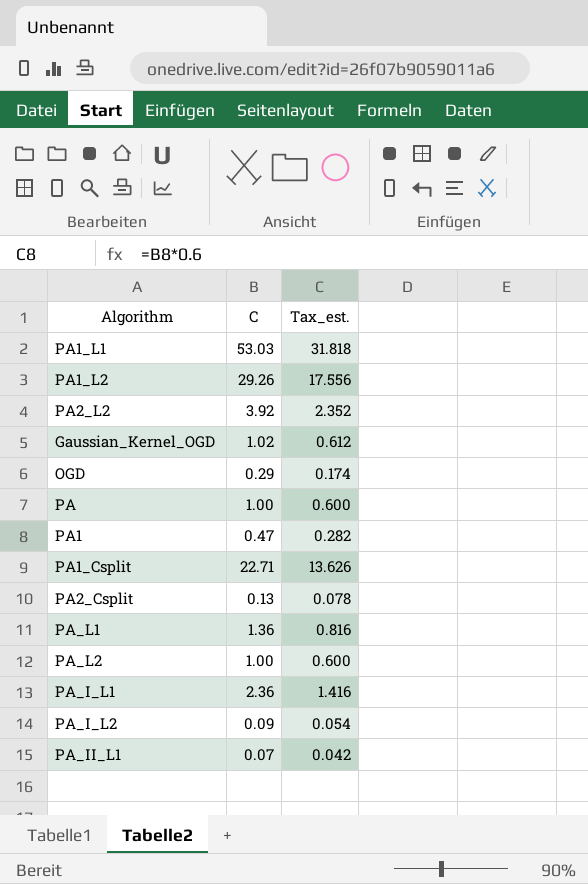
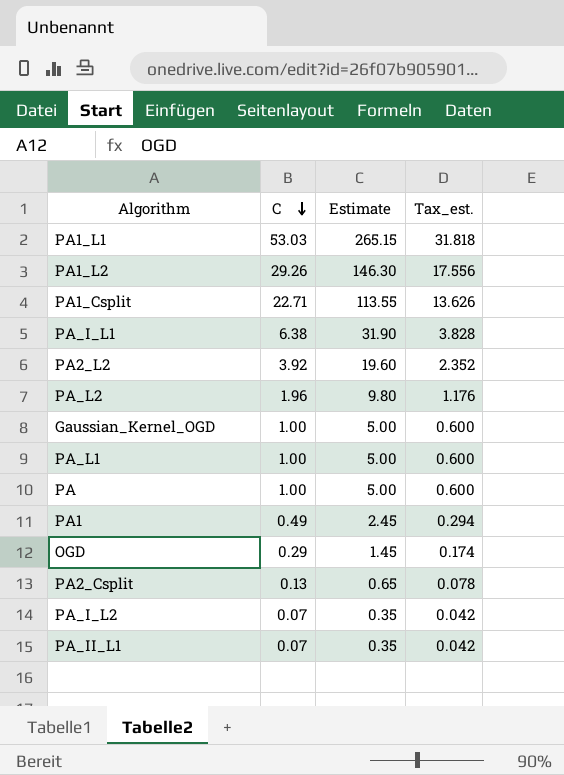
row order: none -> C descending
column Estimate | formula: none -> [C] * 5
PA_I_L1 | C: 2.36 -> 6.38
PA_I_L1 | Tax_est.: 1.416 -> 3.828
PA_L2 | C: 1.00 -> 1.96
PA_L2 | Tax_est.: 0.600 -> 1.176
Gaussian_Kernel_OGD | C: 1.02 -> 1.00
Gaussian_Kernel_OGD | Tax_est.: 0.612 -> 0.600
PA_L1 | C: 1.36 -> 1.00
PA_L1 | Tax_est.: 0.816 -> 0.600
PA1 | C: 0.47 -> 0.49
PA1 | Tax_est.: 0.282 -> 0.294
PA_I_L2 | C: 0.09 -> 0.07
PA_I_L2 | Tax_est.: 0.054 -> 0.042

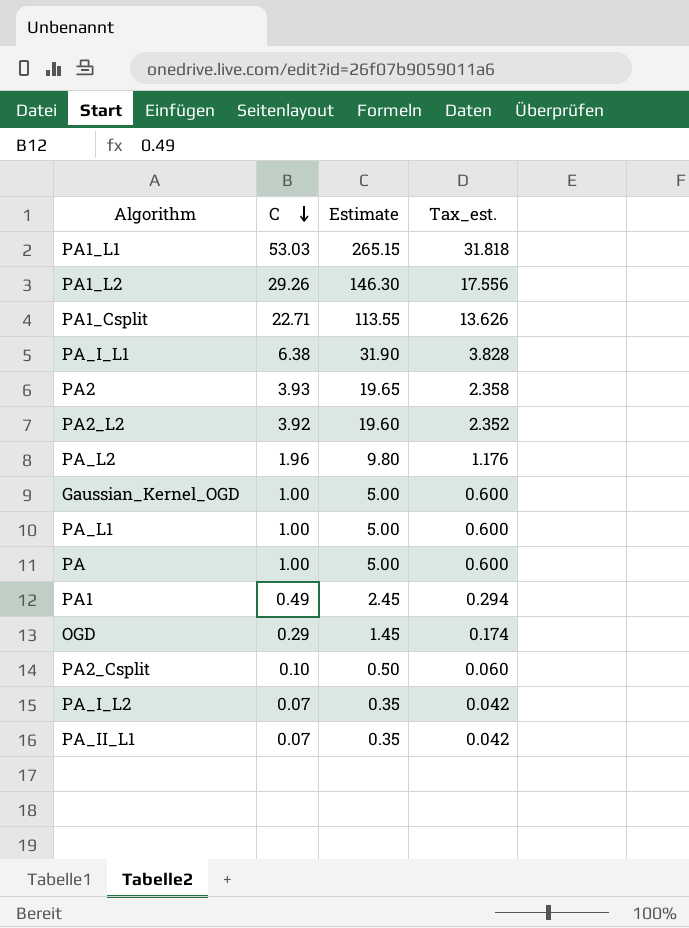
row PA2: none -> 3.93 | 19.65 | 2.358
PA2_Csplit | C: 0.13 -> 0.10
PA2_Csplit | Estimate: 0.65 -> 0.50
PA2_Csplit | Tax_est.: 0.078 -> 0.060

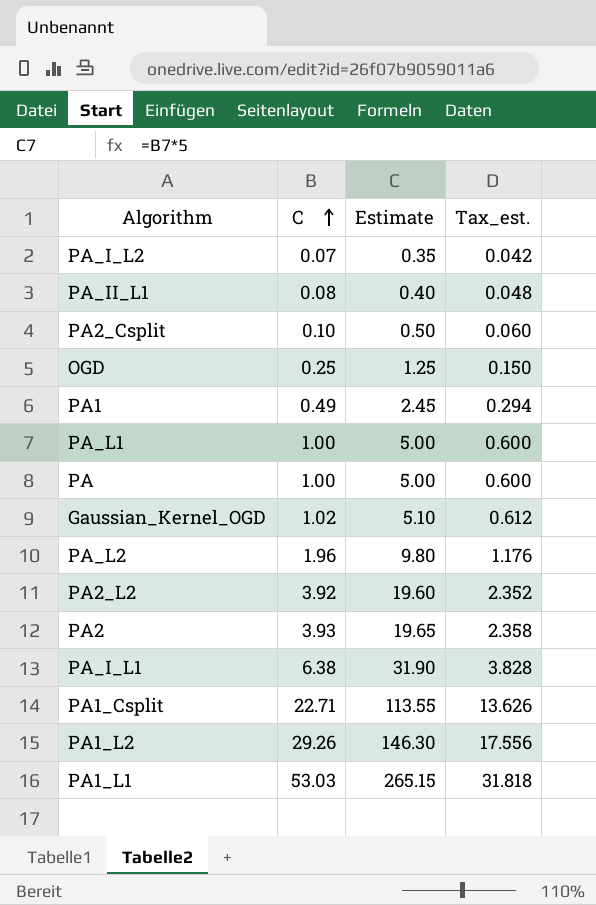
row order: C descending -> C ascending
PA_II_L1 | C: 0.07 -> 0.08
PA_II_L1 | Estimate: 0.35 -> 0.40
PA_II_L1 | Tax_est.: 0.042 -> 0.048
OGD | C: 0.29 -> 0.25
OGD | Estimate: 1.45 -> 1.25
OGD | Tax_est.: 0.174 -> 0.150
Gaussian_Kernel_OGD | C: 1.00 -> 1.02
Gaussian_Kernel_OGD | Estimate: 5.00 -> 5.10
Gaussian_Kernel_OGD | Tax_est.: 0.600 -> 0.612

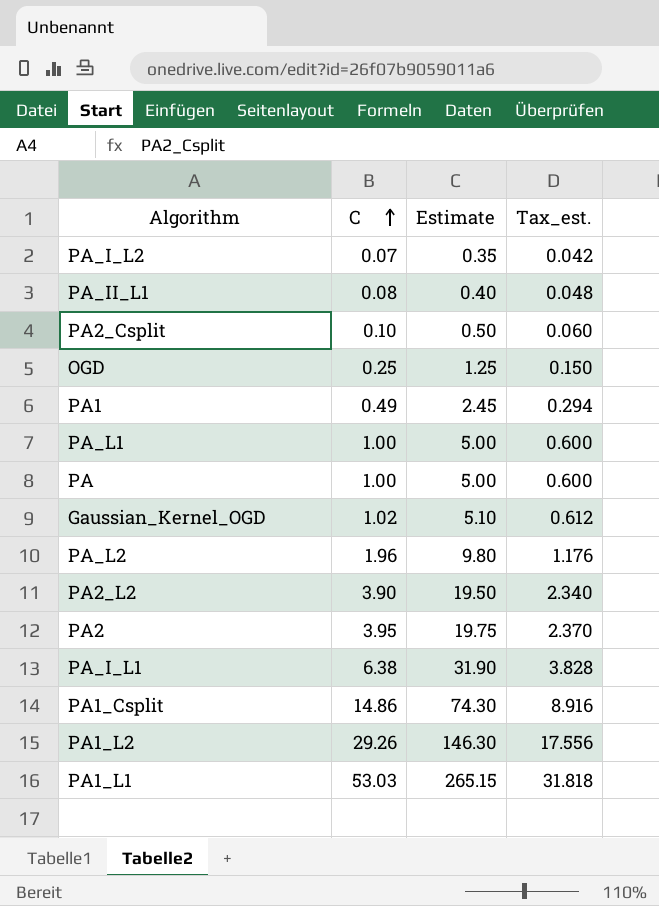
PA2_L2 | C: 3.92 -> 3.90
PA2_L2 | Estimate: 19.60 -> 19.50
PA2_L2 | Tax_est.: 2.352 -> 2.340
PA2 | C: 3.93 -> 3.95
PA2 | Estimate: 19.65 -> 19.75
PA2 | Tax_est.: 2.358 -> 2.370
PA1_Csplit | C: 22.71 -> 14.86
PA1_Csplit | Estimate: 113.55 -> 74.30
PA1_Csplit | Tax_est.: 13.626 -> 8.916

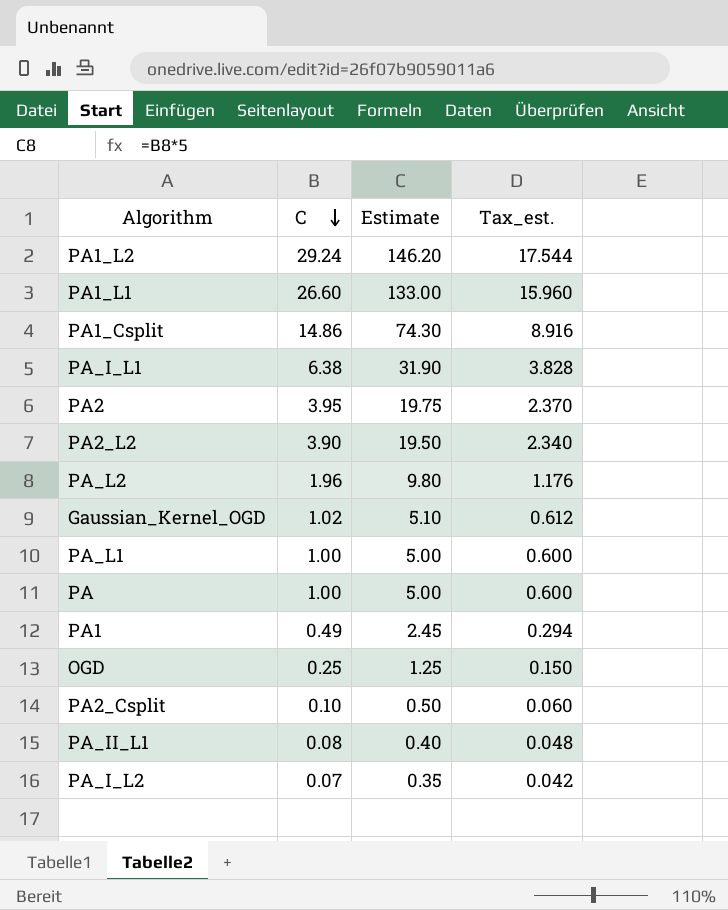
row order: C ascending -> C descending
PA1_L2 | C: 29.26 -> 29.24
PA1_L2 | Estimate: 146.30 -> 146.20
PA1_L2 | Tax_est.: 17.556 -> 17.544
PA1_L1 | C: 53.03 -> 26.60
PA1_L1 | Estimate: 265.15 -> 133.00
PA1_L1 | Tax_est.: 31.818 -> 15.960

